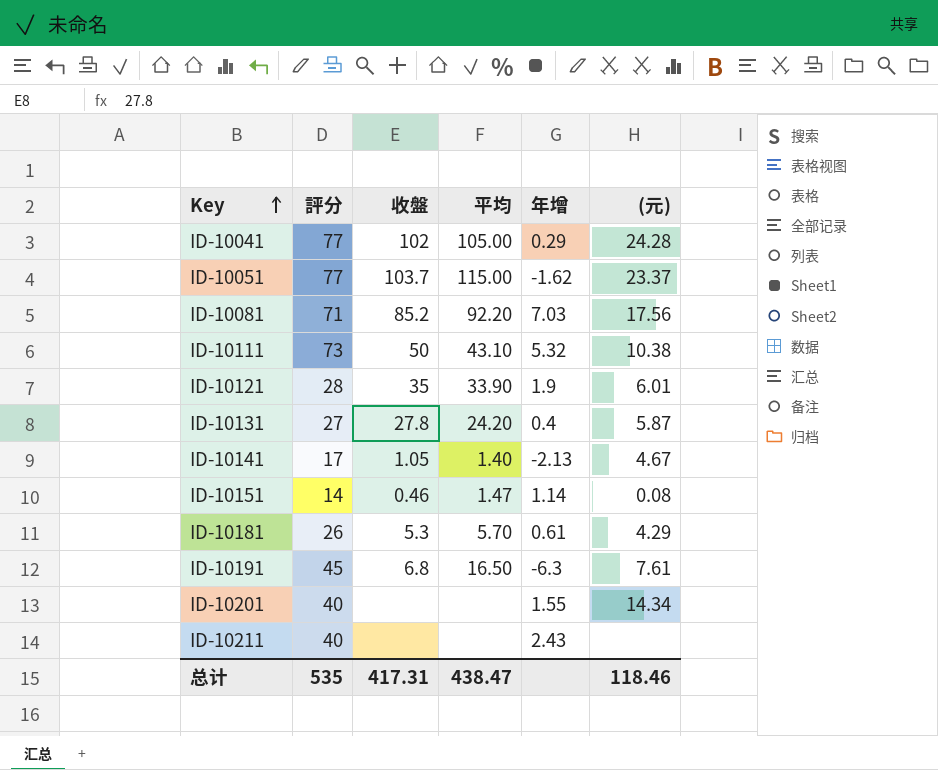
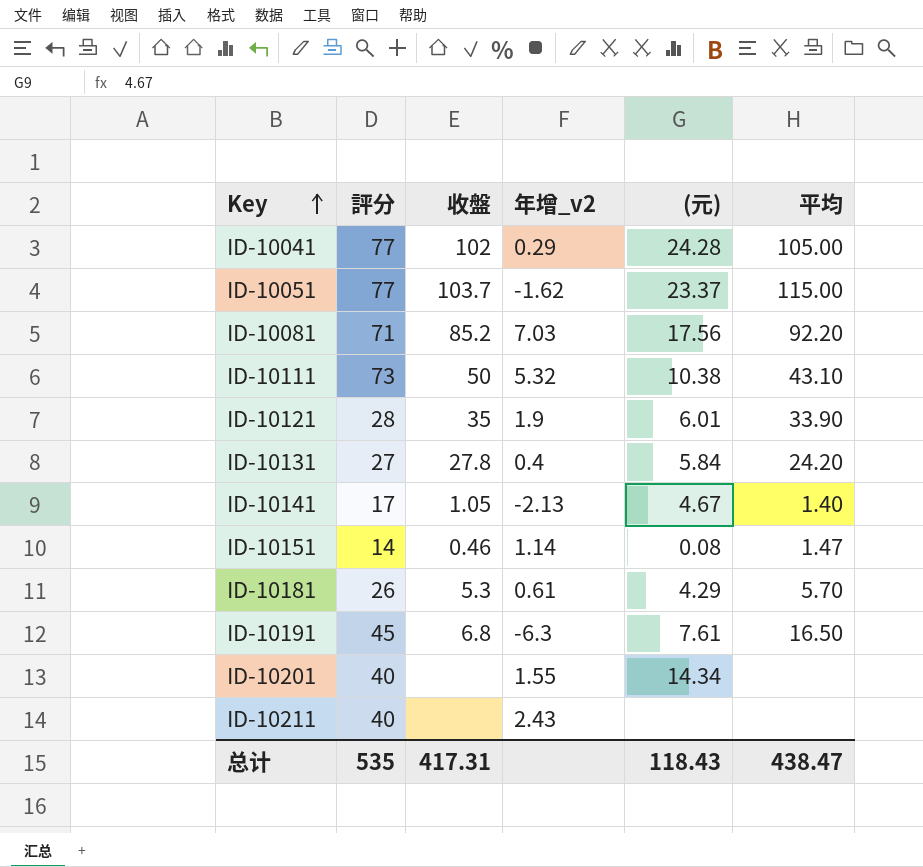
column name: 年增 -> 年增_v2
column 平均 | position: 4 -> 6
ID-10131 | (元): 5.87 -> 5.84
总计 | (元): 118.46 -> 118.43

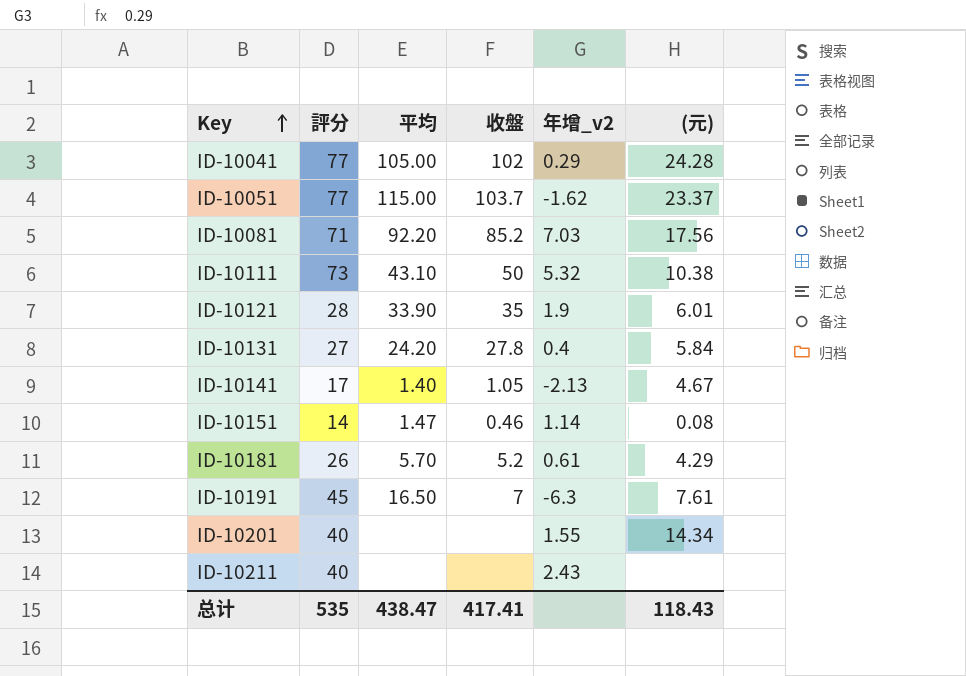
column 平均 | position: 6 -> 3
ID-10181 | 收盤: 5.3 -> 5.2
ID-10191 | 收盤: 6.8 -> 7
总计 | 收盤: 417.31 -> 417.41

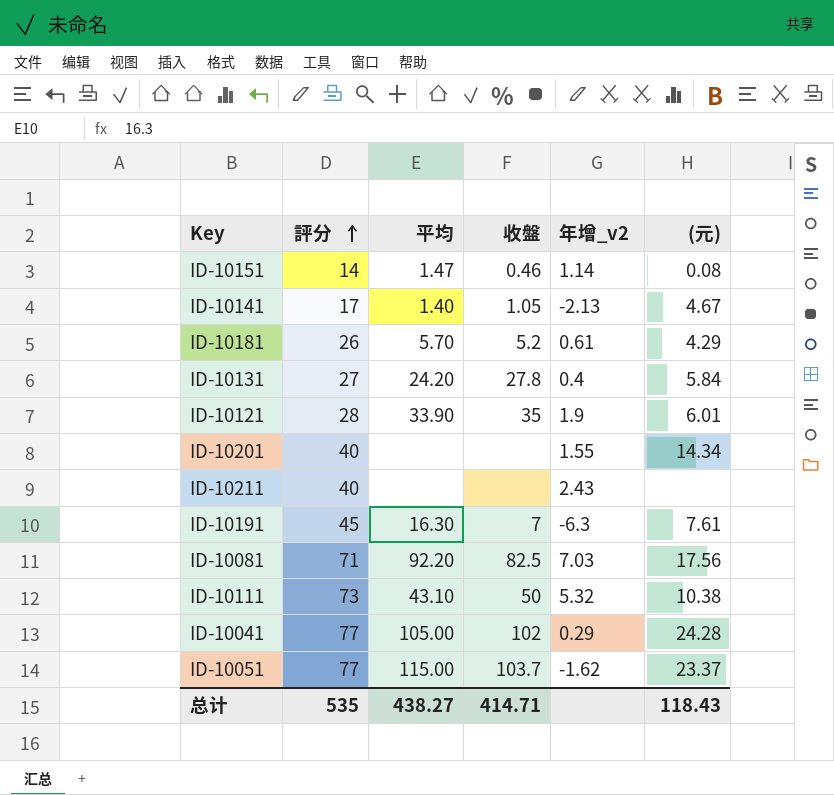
row order: Key ascending -> 評分 ascending
ID-10191 | 平均: 16.50 -> 16.30
ID-10081 | 收盤: 85.2 -> 82.5
总计 | 平均: 438.47 -> 438.27
总计 | 收盤: 417.41 -> 414.71

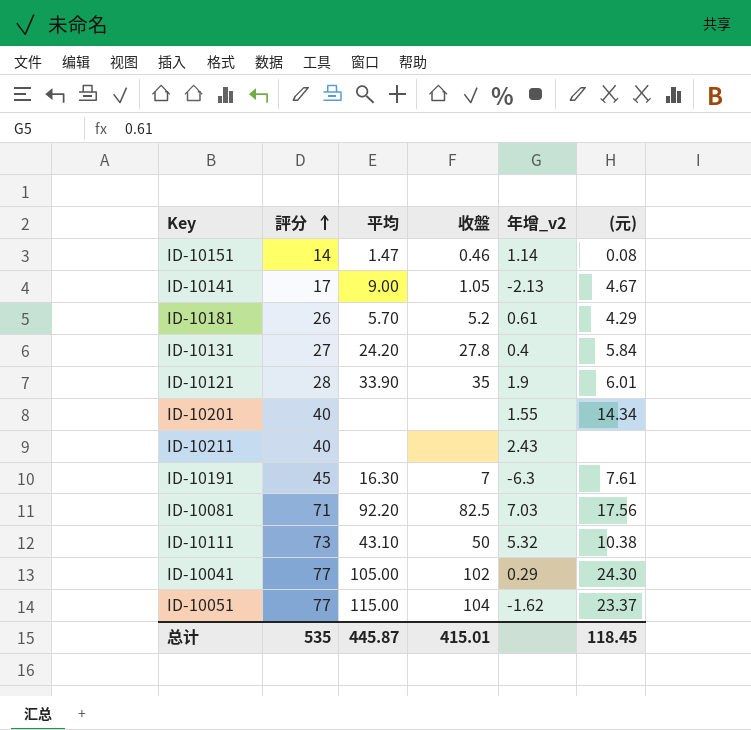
ID-10141 | 平均: 1.40 -> 9.00
ID-10041 | (元): 24.28 -> 24.30
ID-10051 | 收盤: 103.7 -> 104
总计 | 平均: 438.27 -> 445.87
总计 | 收盤: 414.71 -> 415.01
总计 | (元): 118.43 -> 118.45

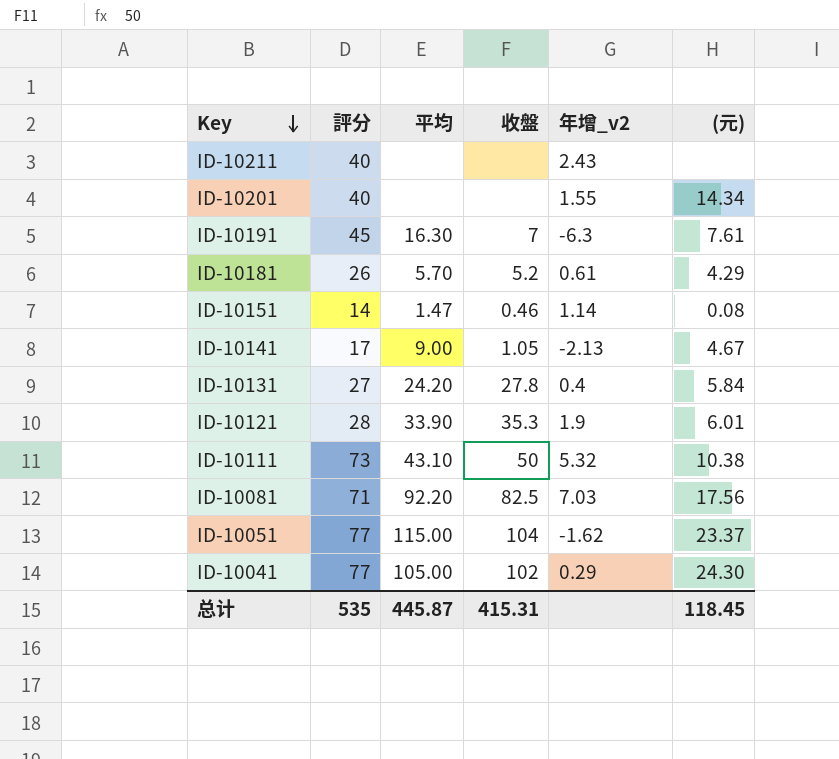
row order: 評分 ascending -> Key descending
ID-10121 | 收盤: 35 -> 35.3
总计 | 收盤: 415.01 -> 415.31

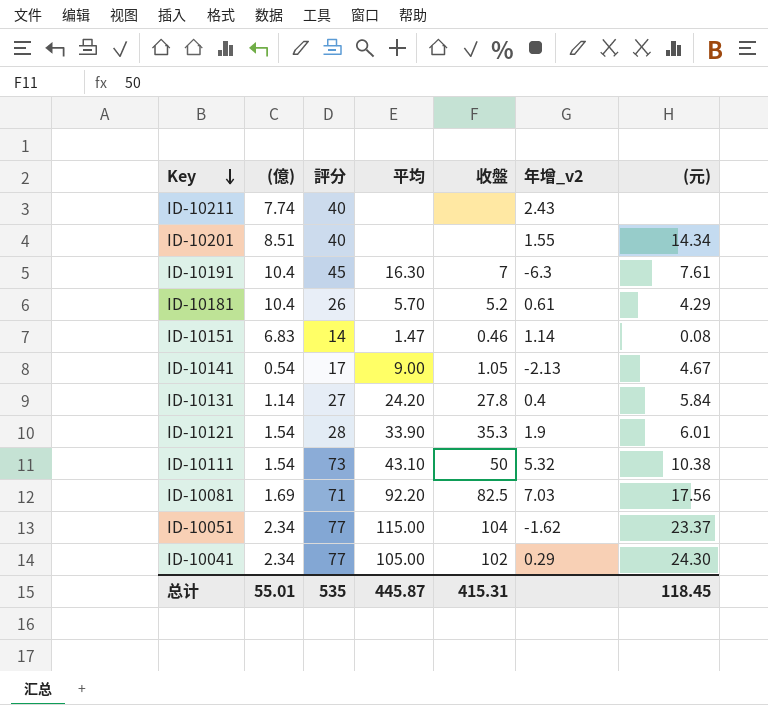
column (億) | position: none -> 2

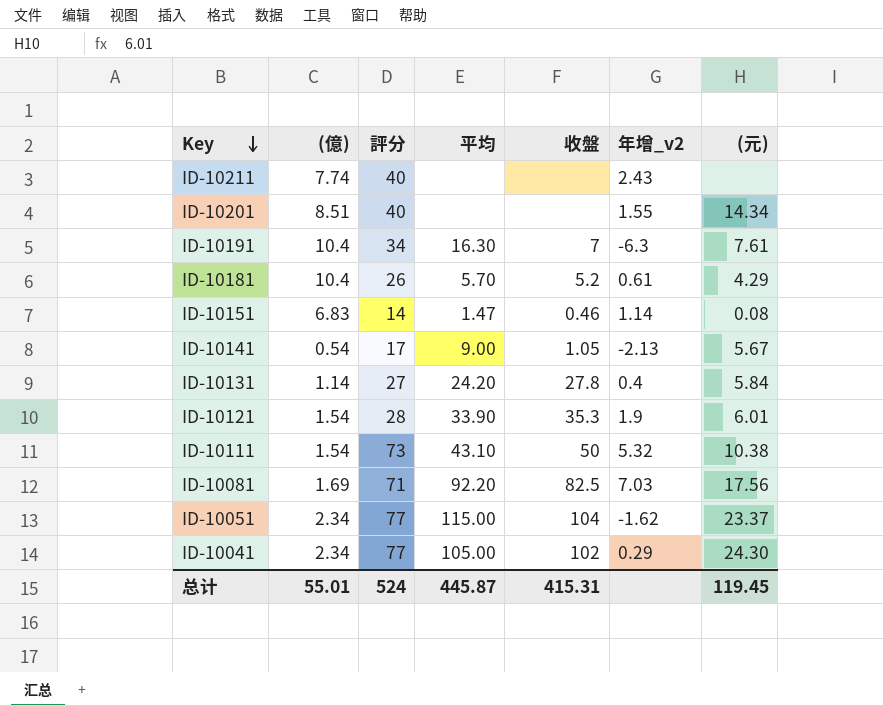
ID-10191 | 評分: 45 -> 34
ID-10141 | (元): 4.67 -> 5.67
总计 | 評分: 535 -> 524
总计 | (元): 118.45 -> 119.45

